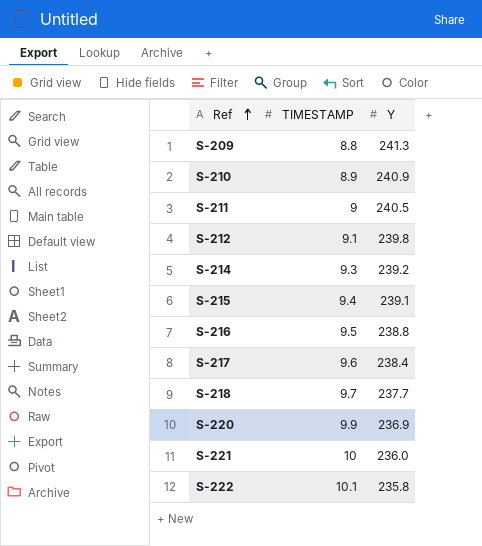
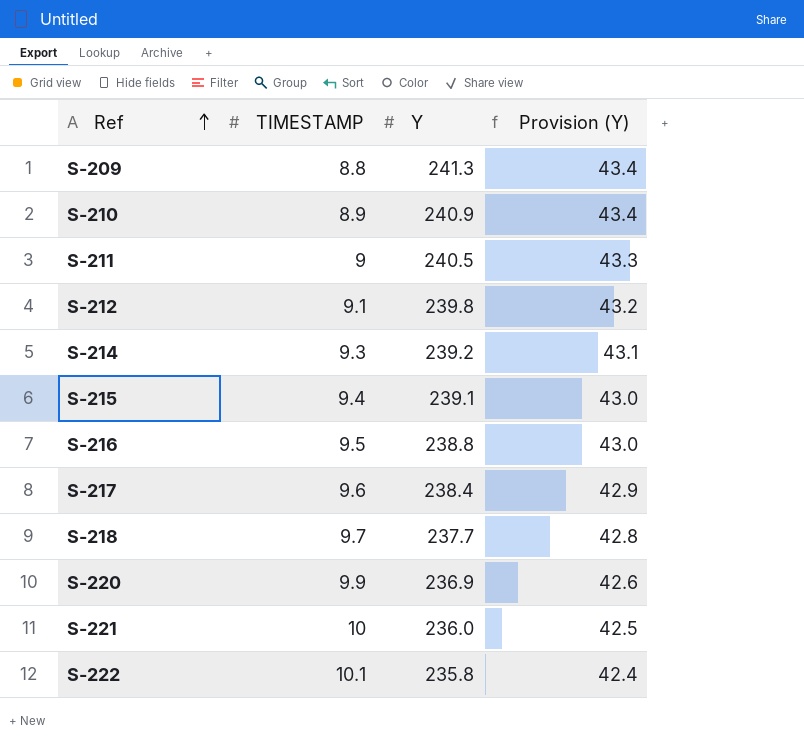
column Provision (Y) | formula: none -> [Y] * 0.18

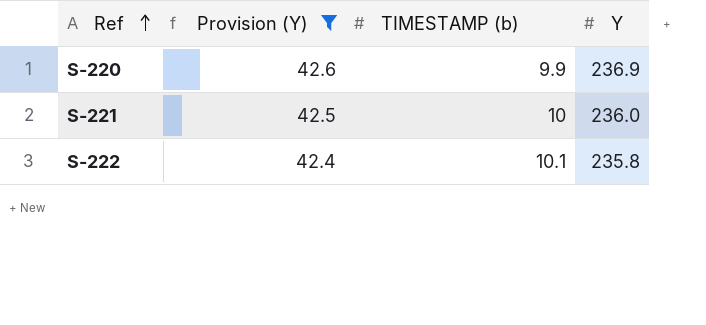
filter: none -> Provision (Y) <= 42.6
column Provision (Y) | position: 4 -> 2
column name: TIMESTAMP -> TIMESTAMP (b)

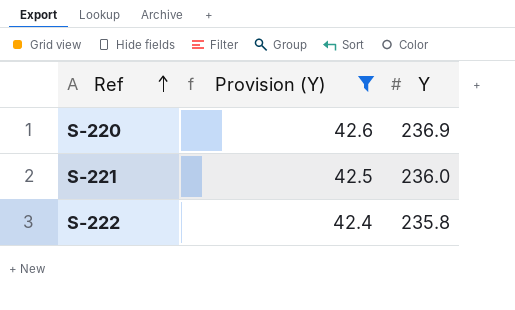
column TIMESTAMP (b) | position: 3 -> none

